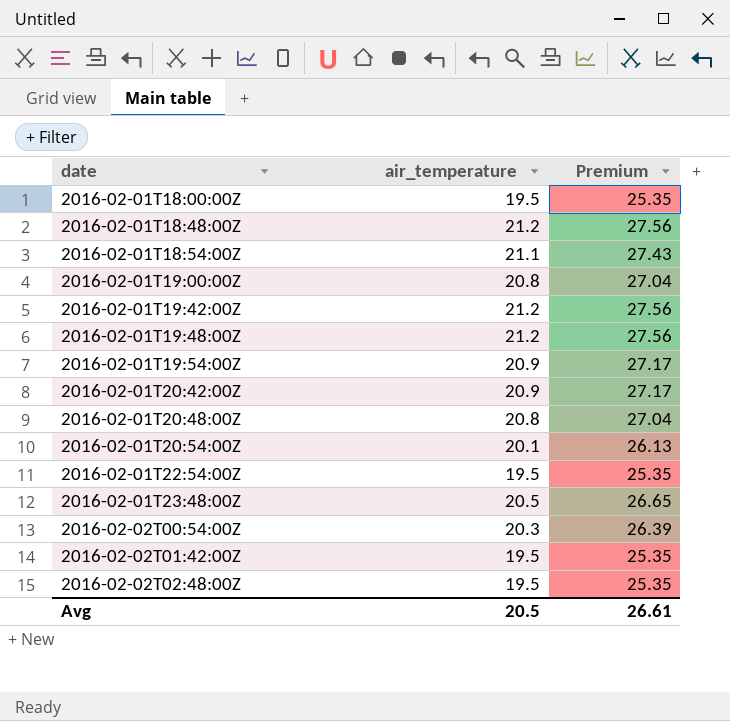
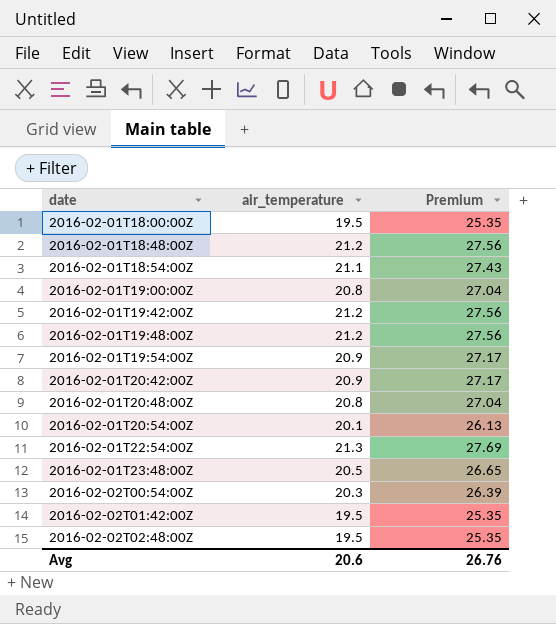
2016-02-01T22:54:00Z | air_temperature: 19.5 -> 21.3
2016-02-01T22:54:00Z | Premium: 25.35 -> 27.69
Avg | air_temperature: 20.5 -> 20.6
Avg | Premium: 26.61 -> 26.76

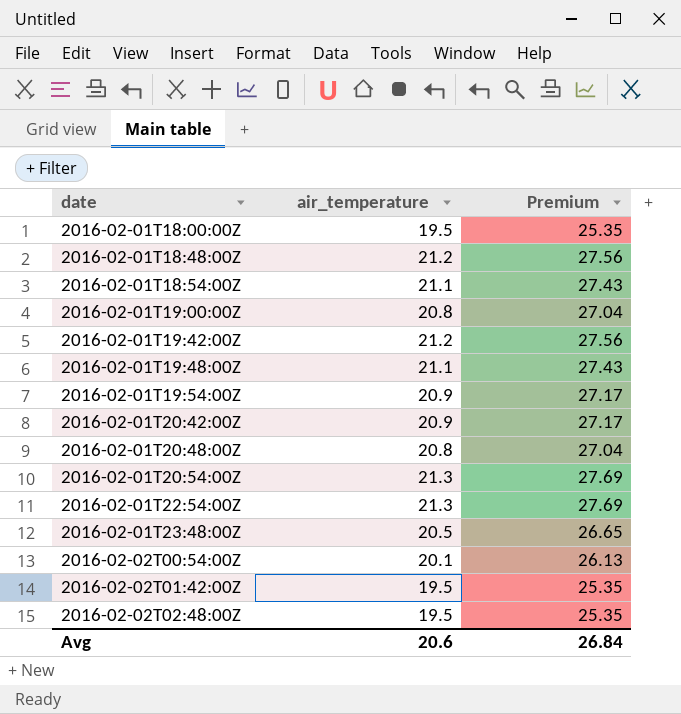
2016-02-01T19:48:00Z | air_temperature: 21.2 -> 21.1
2016-02-01T19:48:00Z | Premium: 27.56 -> 27.43
2016-02-01T20:54:00Z | air_temperature: 20.1 -> 21.3
2016-02-01T20:54:00Z | Premium: 26.13 -> 27.69
2016-02-02T00:54:00Z | air_temperature: 20.3 -> 20.1
2016-02-02T00:54:00Z | Premium: 26.39 -> 26.13
Avg | Premium: 26.76 -> 26.84

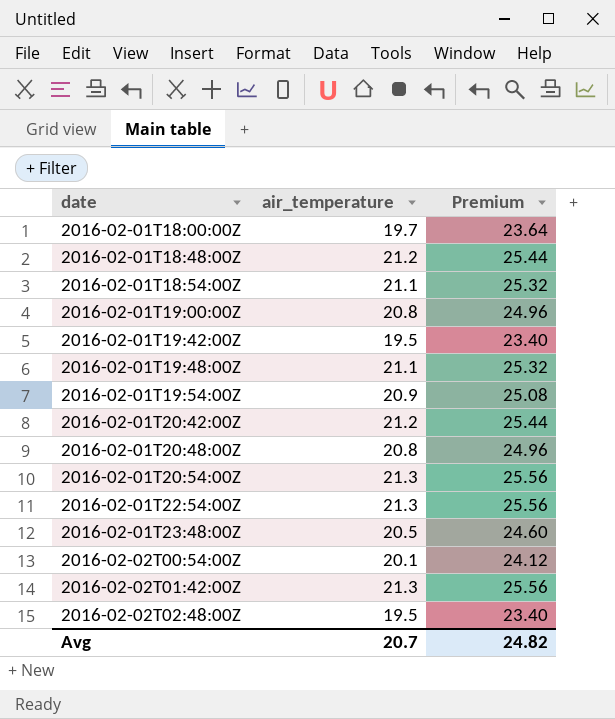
column Premium | formula: [air_temperature] * 1.3 -> [air_temperature] * 1.2
2016-02-01T18:00:00Z | air_temperature: 19.5 -> 19.7
2016-02-01T19:42:00Z | air_temperature: 21.2 -> 19.5
2016-02-01T20:42:00Z | air_temperature: 20.9 -> 21.2
2016-02-02T01:42:00Z | air_temperature: 19.5 -> 21.3
Avg | air_temperature: 20.6 -> 20.7
Avg | Premium: 26.84 -> 24.82

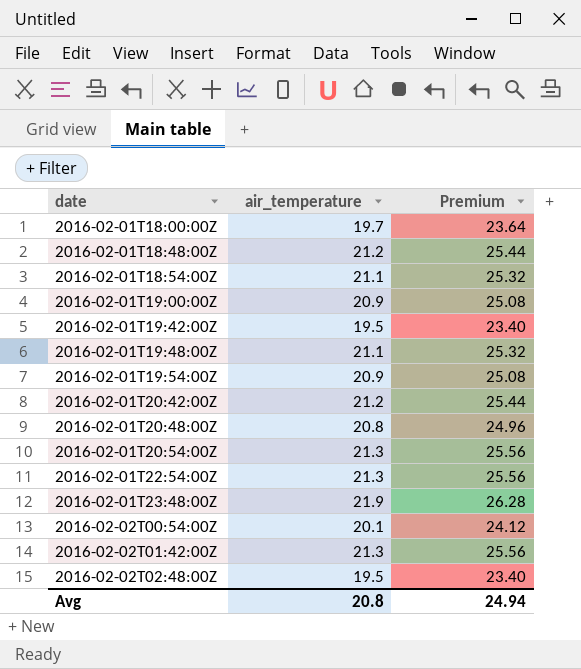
2016-02-01T19:00:00Z | air_temperature: 20.8 -> 20.9
2016-02-01T19:00:00Z | Premium: 24.96 -> 25.08
2016-02-01T23:48:00Z | air_temperature: 20.5 -> 21.9
2016-02-01T23:48:00Z | Premium: 24.60 -> 26.28
Avg | air_temperature: 20.7 -> 20.8
Avg | Premium: 24.82 -> 24.94

